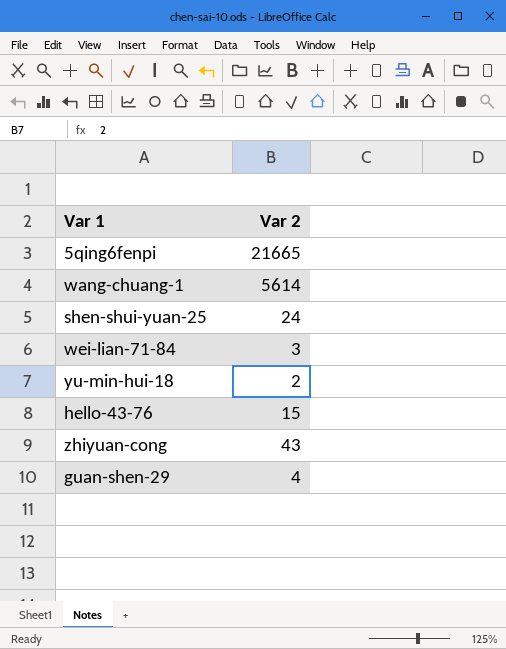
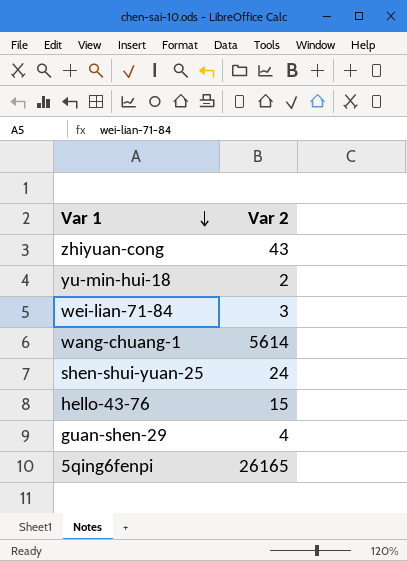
row order: none -> Var 1 descending
5qing6fenpi | Var 2: 21665 -> 26165

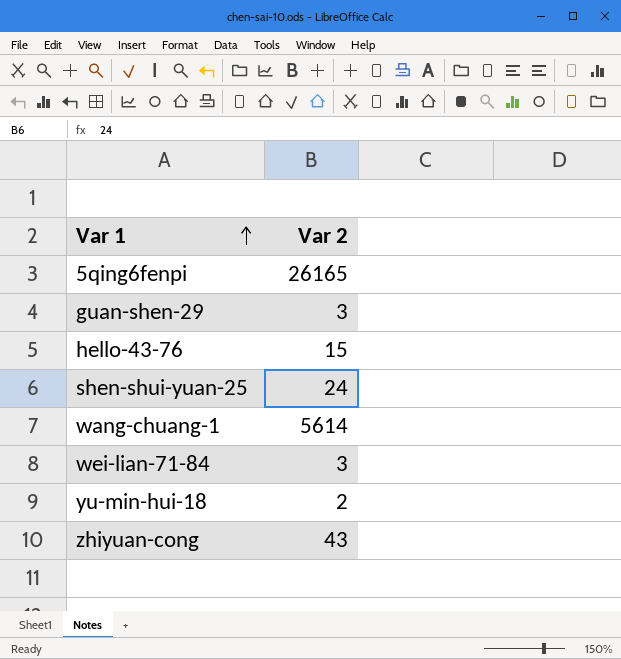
row order: Var 1 descending -> Var 1 ascending
guan-shen-29 | Var 2: 4 -> 3

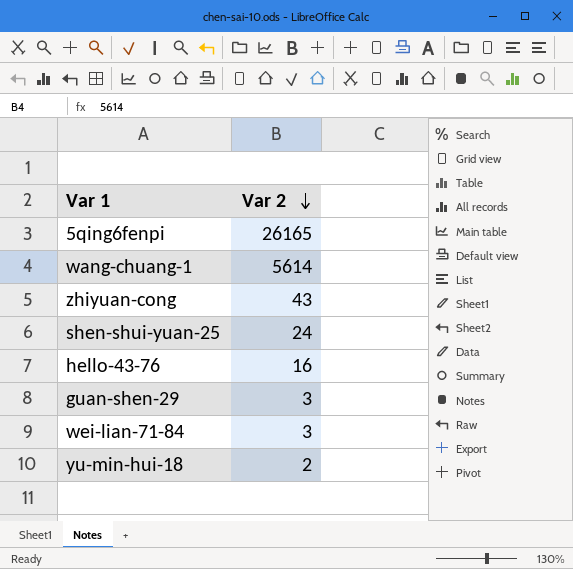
row order: Var 1 ascending -> Var 2 descending
hello-43-76 | Var 2: 15 -> 16

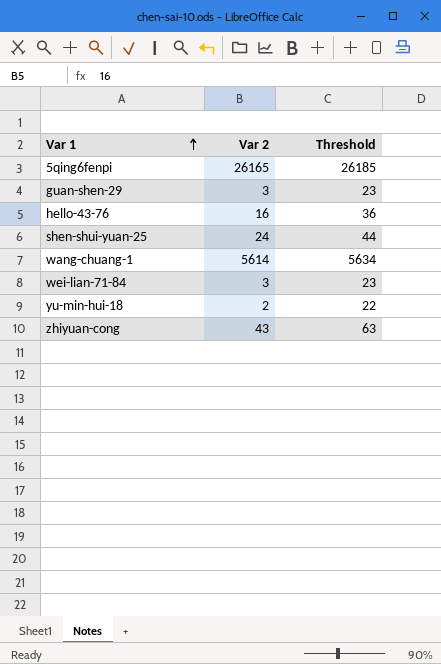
row order: Var 2 descending -> Var 1 ascending
column Threshold | formula: none -> [Var 2] + 20

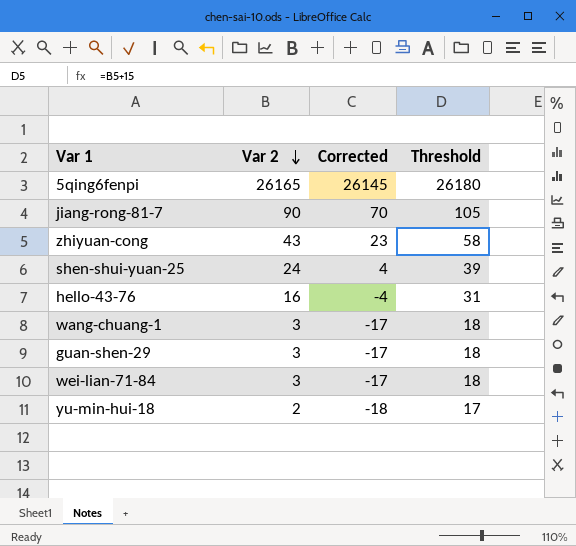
row order: Var 1 ascending -> Var 2 descending
column Corrected | formula: none -> [Var 2] - 20
column Threshold | formula: [Var 2] + 20 -> [Var 2] + 15
row jiang-rong-81-7: none -> 90 | 70 | 105
wang-chuang-1 | Var 2: 5614 -> 3

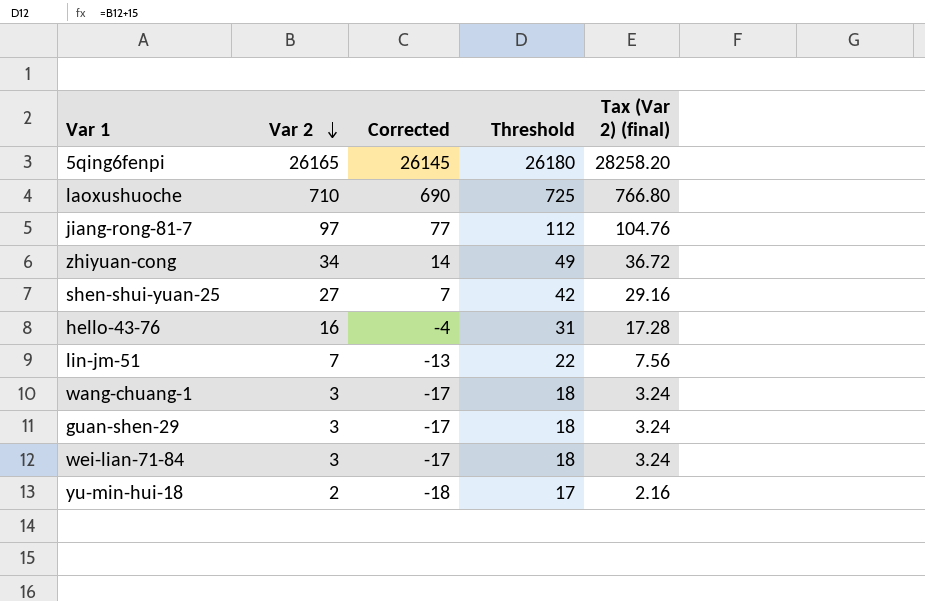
column Tax (Var 2) (final) | formula: none -> [Var 2] * 1.08
row laoxushuoche: none -> 710 | 690 | 725 | 766.80
jiang-rong-81-7 | Var 2: 90 -> 97
jiang-rong-81-7 | Corrected: 70 -> 77
jiang-rong-81-7 | Threshold: 105 -> 112
zhiyuan-cong | Var 2: 43 -> 34
zhiyuan-cong | Corrected: 23 -> 14
zhiyuan-cong | Threshold: 58 -> 49
shen-shui-yuan-25 | Var 2: 24 -> 27
shen-shui-yuan-25 | Corrected: 4 -> 7
shen-shui-yuan-25 | Threshold: 39 -> 42
row lin-jm-51: none -> 7 | -13 | 22 | 7.56

